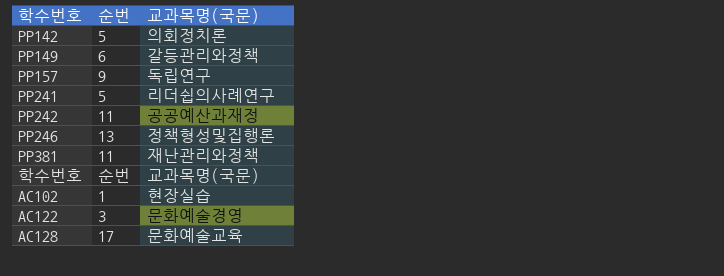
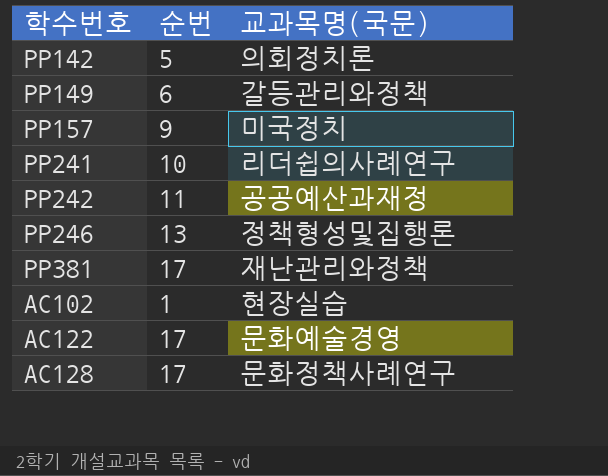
row 학수번호: 순번 | 교과목명(국문) -> none
PP157 | 교과목명(국문): 독립연구 -> 미국정치
PP241 | 순번: 5 -> 10
PP381 | 순번: 11 -> 17
AC122 | 순번: 3 -> 17
AC128 | 교과목명(국문): 문화예술교육 -> 문화정책사례연구

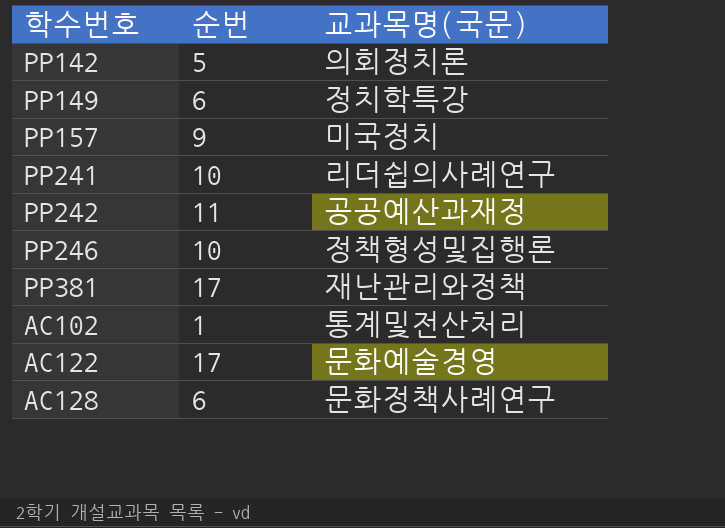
PP149 | 교과목명(국문): 갈등관리와정책 -> 정치학특강
PP246 | 순번: 13 -> 10
AC102 | 교과목명(국문): 현장실습 -> 통계및전산처리
AC128 | 순번: 17 -> 6

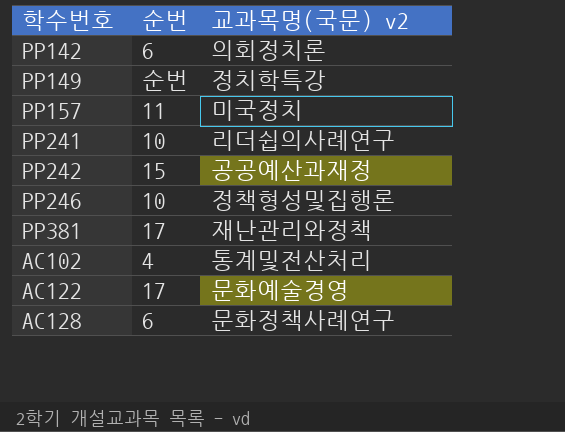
column name: 교과목명(국문) -> 교과목명(국문) v2
PP142 | 순번: 5 -> 6
PP149 | 순번: 6 -> 순번
PP157 | 순번: 9 -> 11
PP242 | 순번: 11 -> 15
AC102 | 순번: 1 -> 4

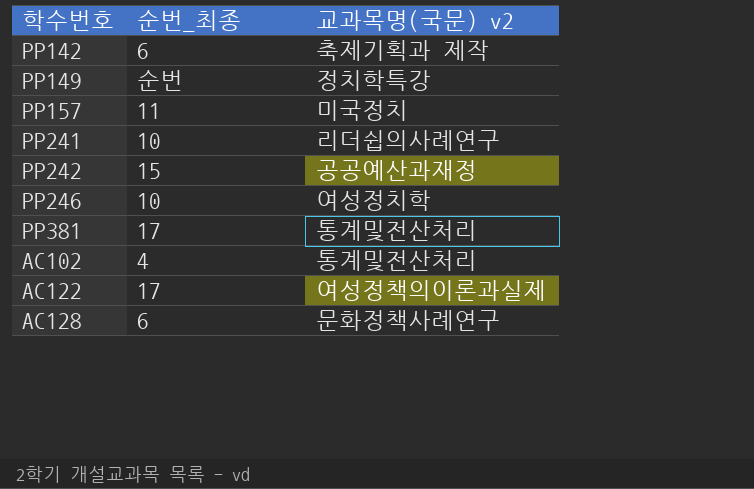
column name: 순번 -> 순번_최종
PP142 | 교과목명(국문) v2: 의회정치론 -> 축제기획과 제작
PP246 | 교과목명(국문) v2: 정책형성및집행론 -> 여성정치학
PP381 | 교과목명(국문) v2: 재난관리와정책 -> 통계및전산처리
AC122 | 교과목명(국문) v2: 문화예술경영 -> 여성정책의이론과실제

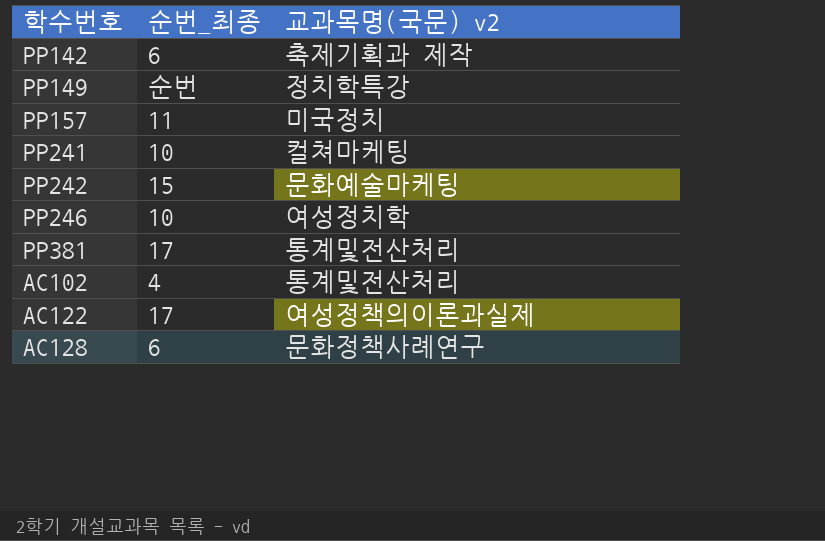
PP241 | 교과목명(국문) v2: 리더쉽의사례연구 -> 컬쳐마케팅
PP242 | 교과목명(국문) v2: 공공예산과재정 -> 문화예술마케팅

